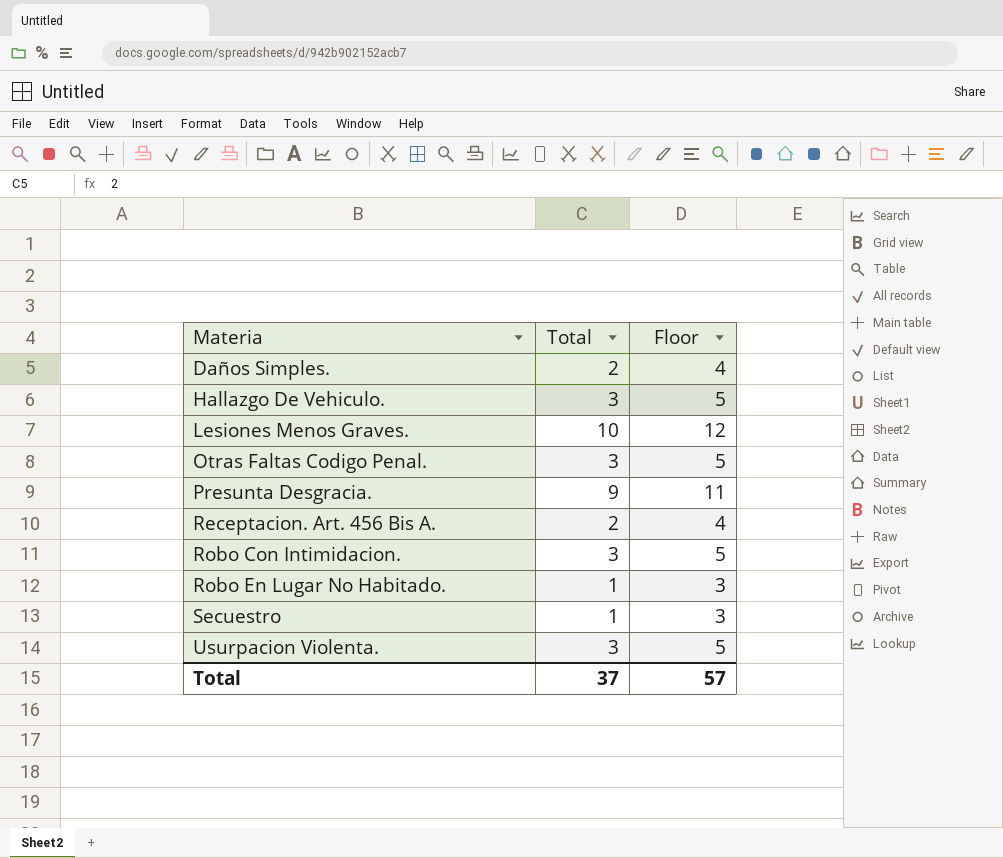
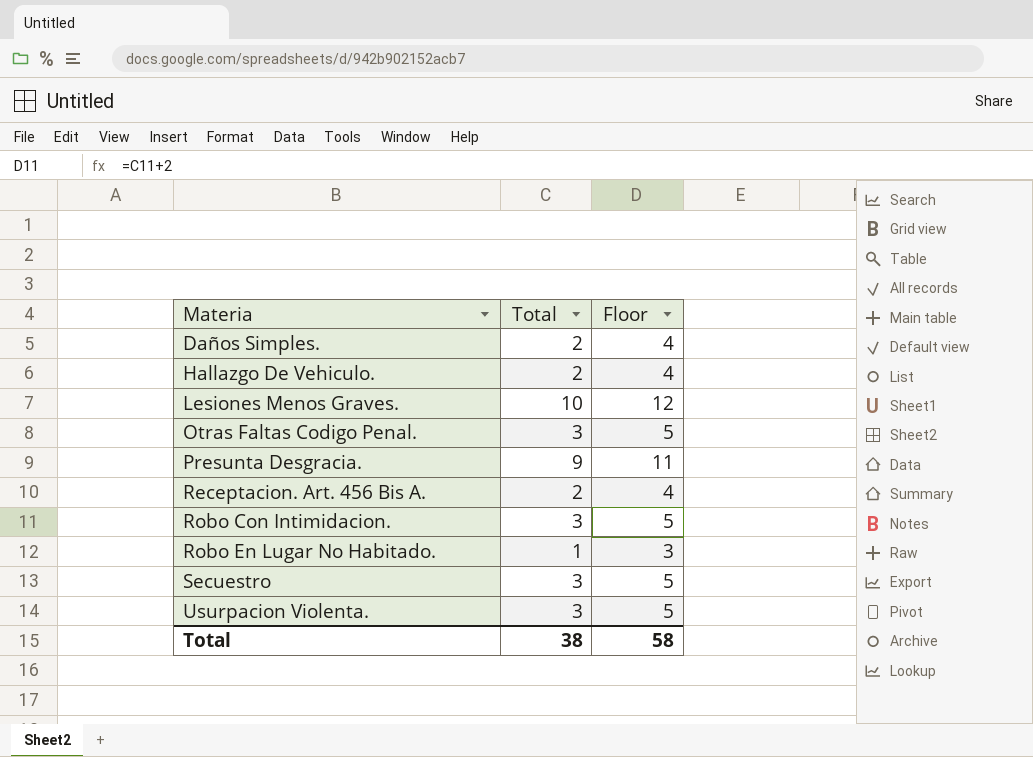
Hallazgo De Vehiculo. | Total: 3 -> 2
Hallazgo De Vehiculo. | Floor: 5 -> 4
Secuestro | Total: 1 -> 3
Secuestro | Floor: 3 -> 5
Total | Total: 37 -> 38
Total | Floor: 57 -> 58

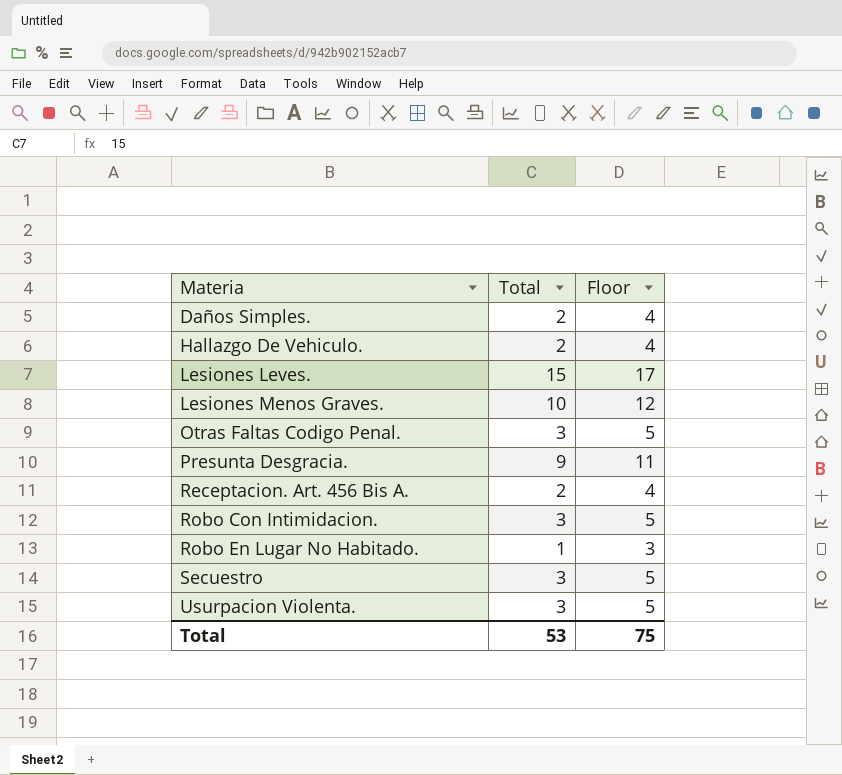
row Lesiones Leves.: none -> 15 | 17
Total | Total: 38 -> 53
Total | Floor: 58 -> 75

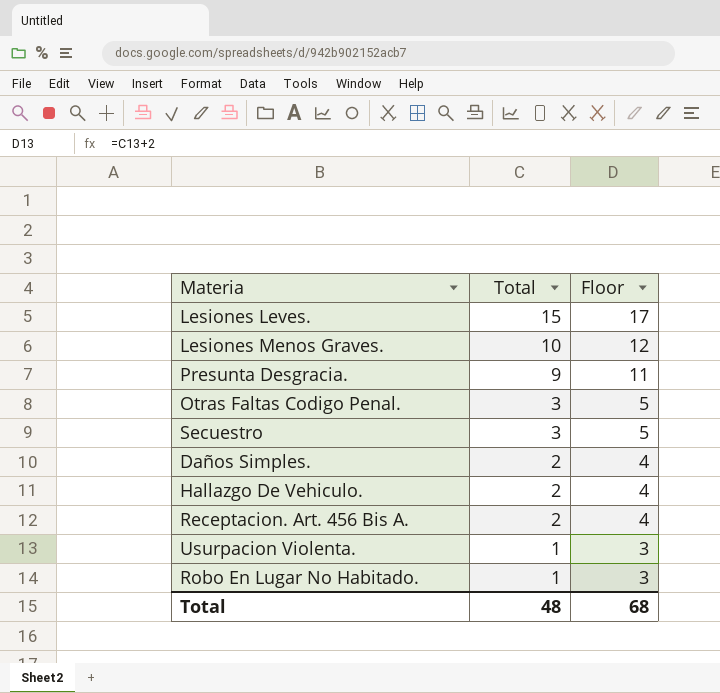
row order: Materia ascending -> Total descending
row Robo Con Intimidacion.: 3 | 5 -> none
Usurpacion Violenta. | Total: 3 -> 1
Usurpacion Violenta. | Floor: 5 -> 3
Total | Total: 53 -> 48
Total | Floor: 75 -> 68

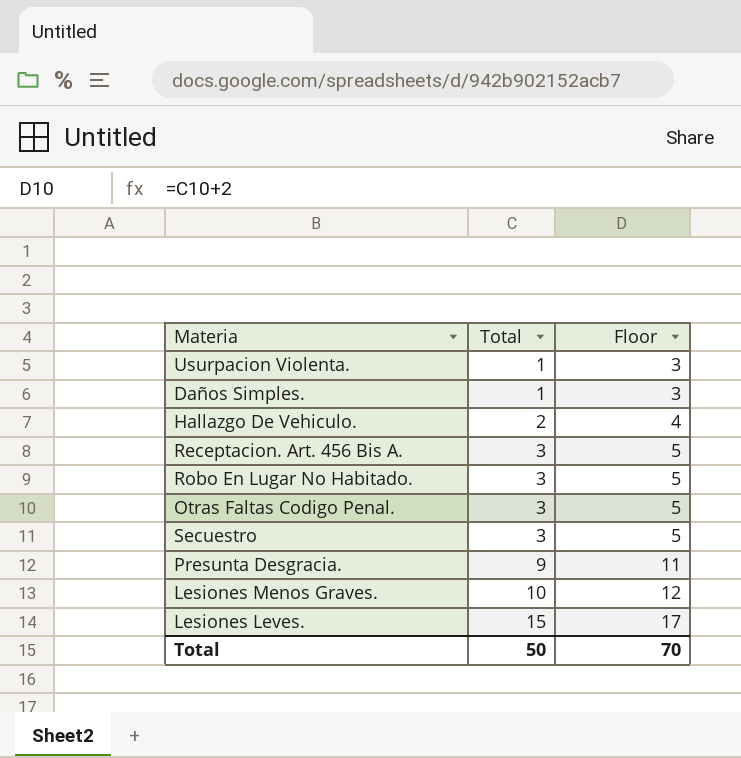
row order: Total descending -> Total ascending
Daños Simples. | Total: 2 -> 1
Daños Simples. | Floor: 4 -> 3
Receptacion. Art. 456 Bis A. | Total: 2 -> 3
Receptacion. Art. 456 Bis A. | Floor: 4 -> 5
Robo En Lugar No Habitado. | Total: 1 -> 3
Robo En Lugar No Habitado. | Floor: 3 -> 5
Total | Total: 48 -> 50
Total | Floor: 68 -> 70

